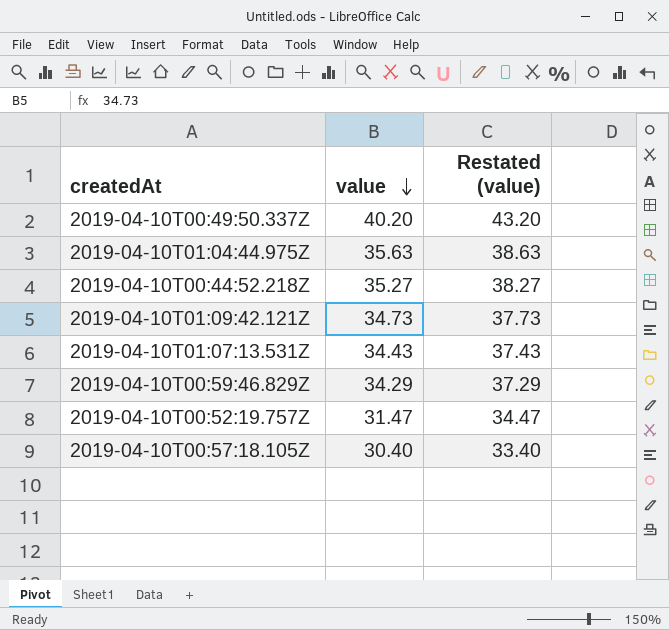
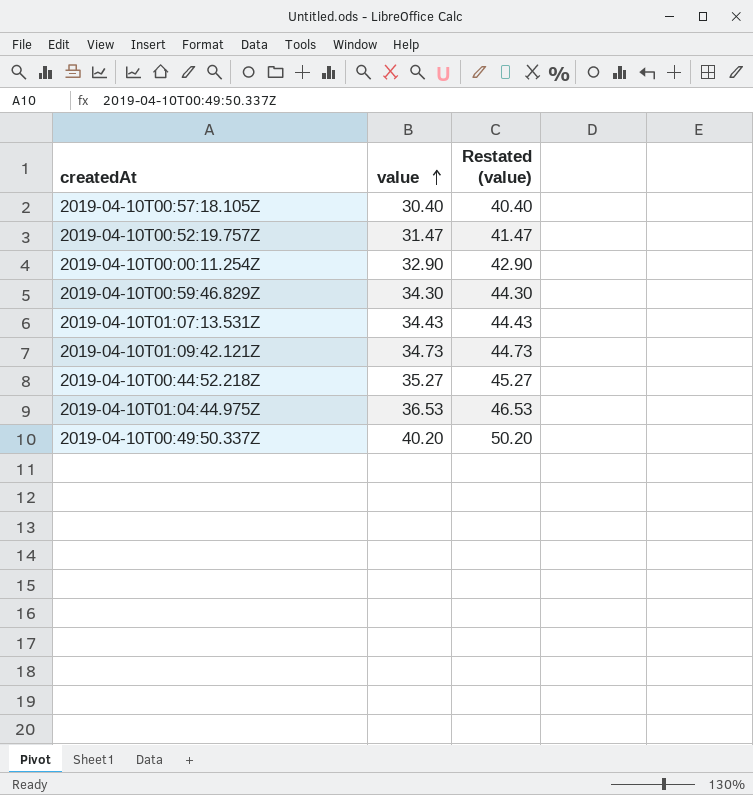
row order: value descending -> value ascending
column Restated (value) | formula: [value] + 3 -> [value] + 10
row 2019-04-10T00:00:11.254Z: none -> 32.90 | 42.90
2019-04-10T00:59:46.829Z | value: 34.29 -> 34.30
2019-04-10T01:04:44.975Z | value: 35.63 -> 36.53

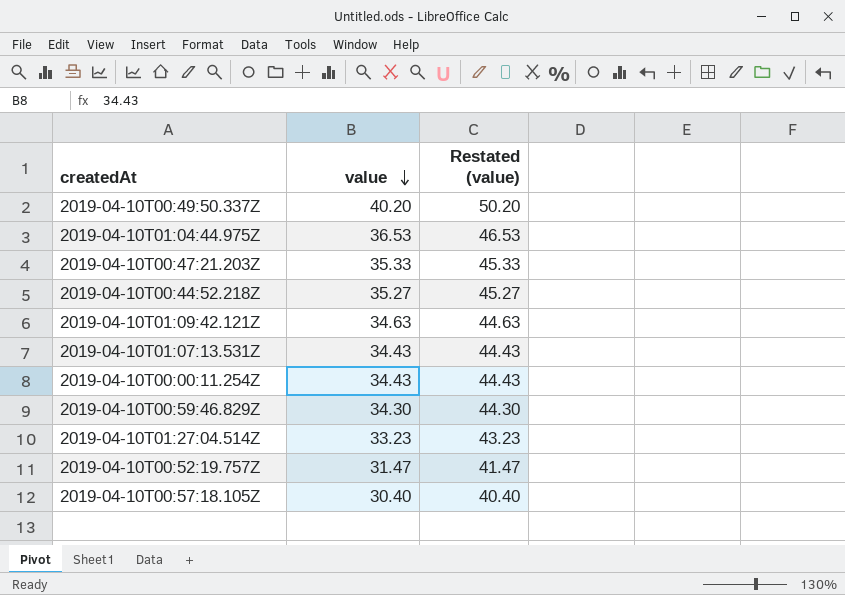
row order: value ascending -> value descending
row 2019-04-10T00:47:21.203Z: none -> 35.33 | 45.33
2019-04-10T01:09:42.121Z | value: 34.73 -> 34.63
2019-04-10T01:09:42.121Z | Restated (value): 44.73 -> 44.63
2019-04-10T00:00:11.254Z | value: 32.90 -> 34.43
2019-04-10T00:00:11.254Z | Restated (value): 42.90 -> 44.43
row 2019-04-10T01:27:04.514Z: none -> 33.23 | 43.23

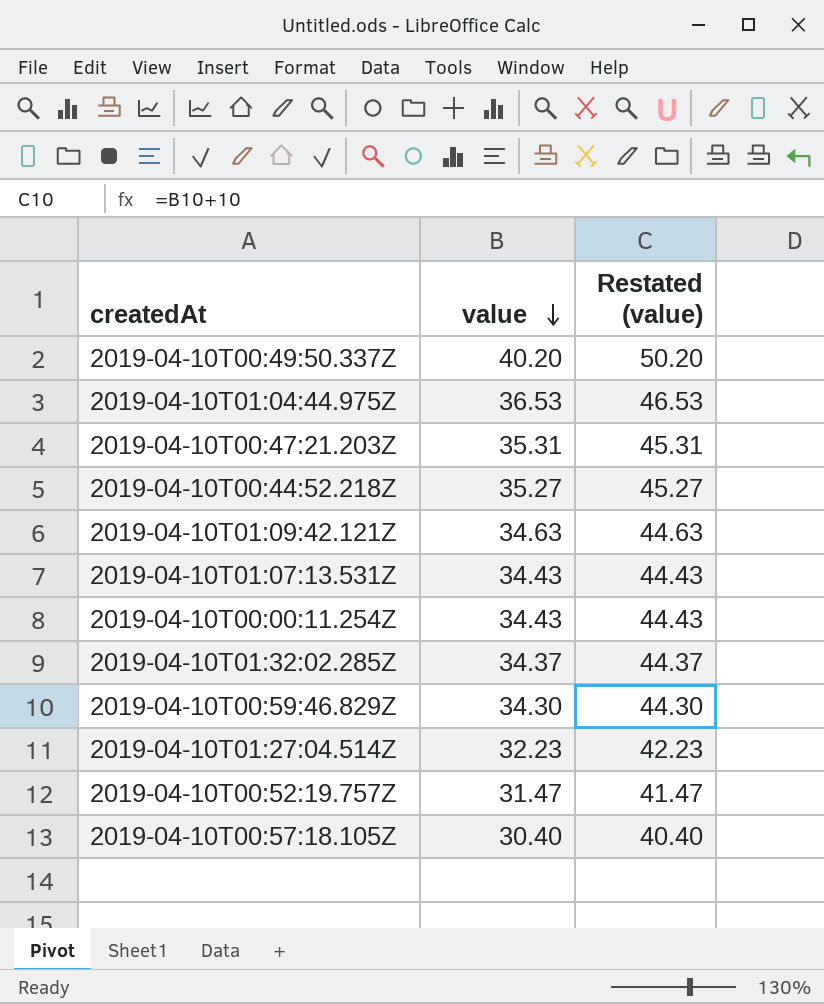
2019-04-10T00:47:21.203Z | value: 35.33 -> 35.31
2019-04-10T00:47:21.203Z | Restated (value): 45.33 -> 45.31
row 2019-04-10T01:32:02.285Z: none -> 34.37 | 44.37
2019-04-10T01:27:04.514Z | value: 33.23 -> 32.23
2019-04-10T01:27:04.514Z | Restated (value): 43.23 -> 42.23

